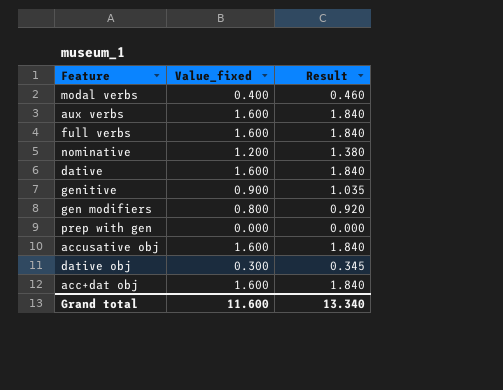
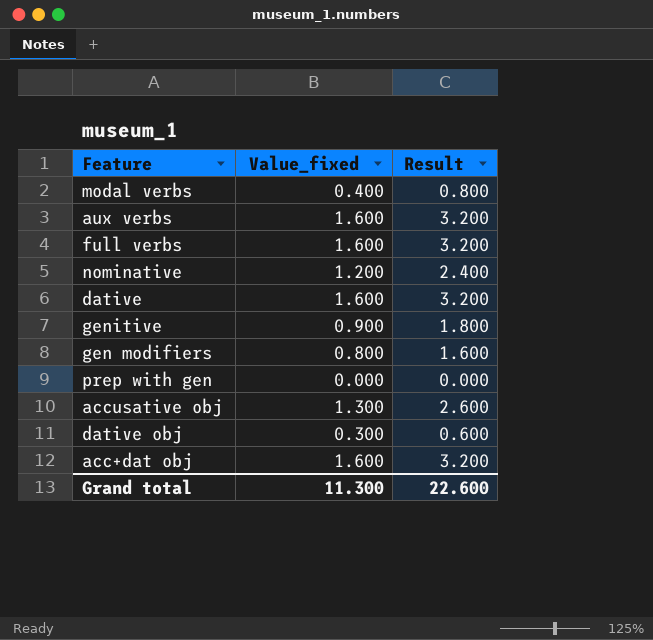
column Result | formula: [Value_fixed] * 1.15 -> [Value_fixed] * 2
accusative obj | Value_fixed: 1.600 -> 1.300
Grand total | Value_fixed: 11.600 -> 11.300
Grand total | Result: 13.340 -> 22.600

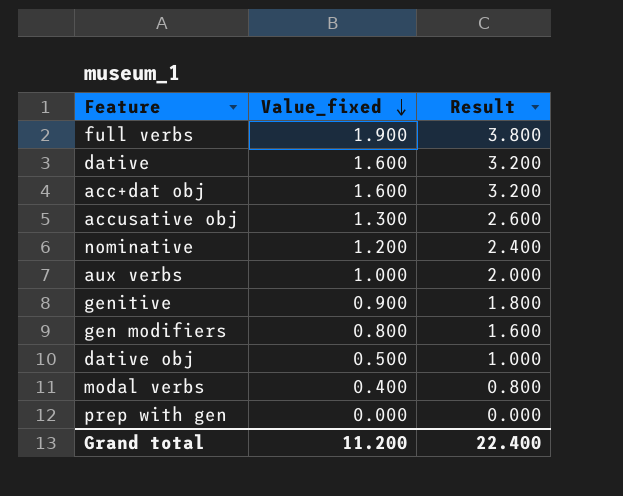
row order: none -> Value_fixed descending
full verbs | Value_fixed: 1.600 -> 1.900
full verbs | Result: 3.200 -> 3.800
aux verbs | Value_fixed: 1.600 -> 1.000
aux verbs | Result: 3.200 -> 2.000
dative obj | Value_fixed: 0.300 -> 0.500
dative obj | Result: 0.600 -> 1.000
Grand total | Value_fixed: 11.300 -> 11.200
Grand total | Result: 22.600 -> 22.400

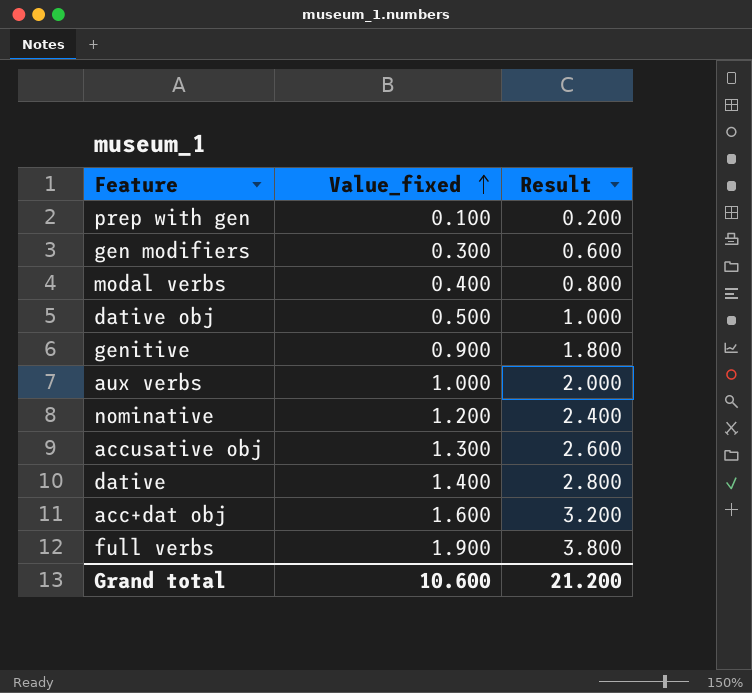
row order: Value_fixed descending -> Value_fixed ascending
prep with gen | Value_fixed: 0.000 -> 0.100
prep with gen | Result: 0.000 -> 0.200
gen modifiers | Value_fixed: 0.800 -> 0.300
gen modifiers | Result: 1.600 -> 0.600
dative | Value_fixed: 1.600 -> 1.400
dative | Result: 3.200 -> 2.800
Grand total | Value_fixed: 11.200 -> 10.600
Grand total | Result: 22.400 -> 21.200

